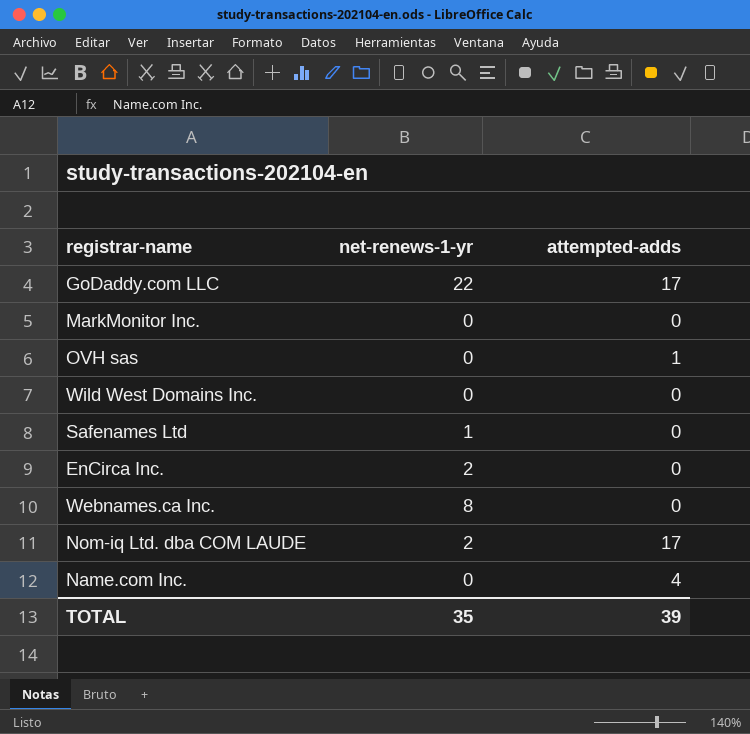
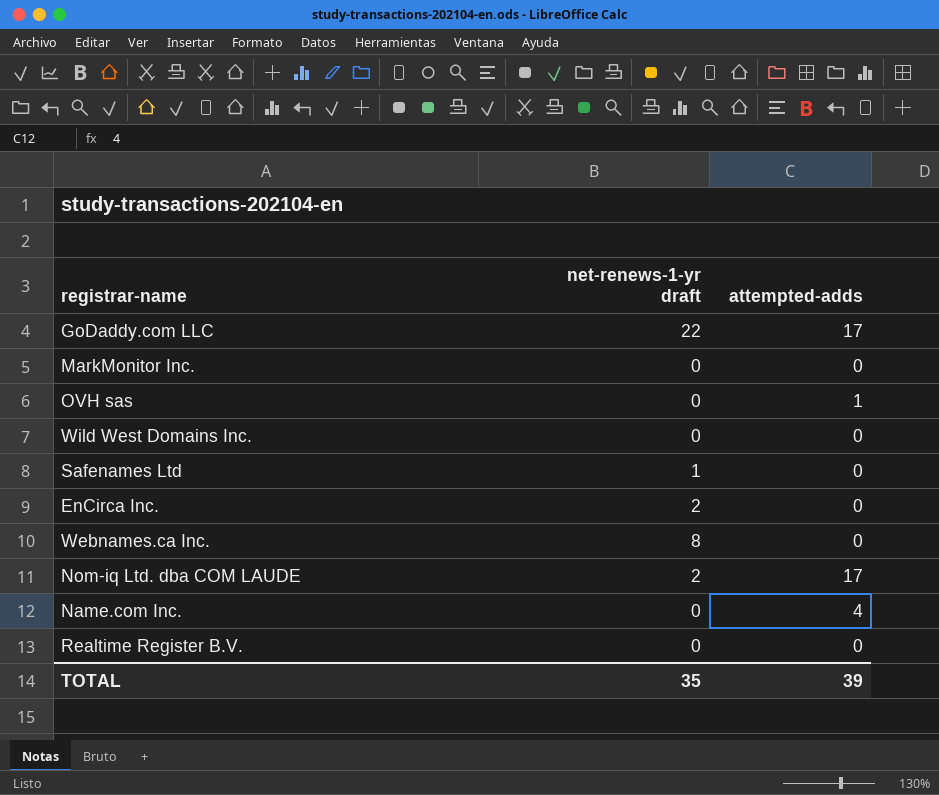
column name: net-renews-1-yr -> net-renews-1-yr draft
row Realtime Register B.V.: none -> 0 | 0

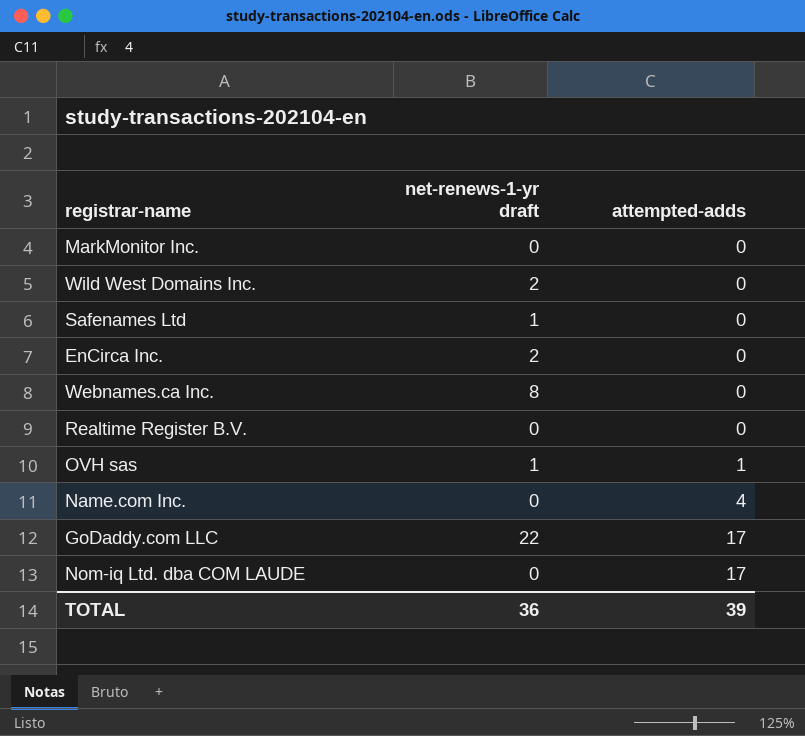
row order: none -> attempted-adds ascending
Wild West Domains Inc. | net-renews-1-yr draft: 0 -> 2
OVH sas | net-renews-1-yr draft: 0 -> 1
Nom-iq Ltd. dba COM LAUDE | net-renews-1-yr draft: 2 -> 0
TOTAL | net-renews-1-yr draft: 35 -> 36

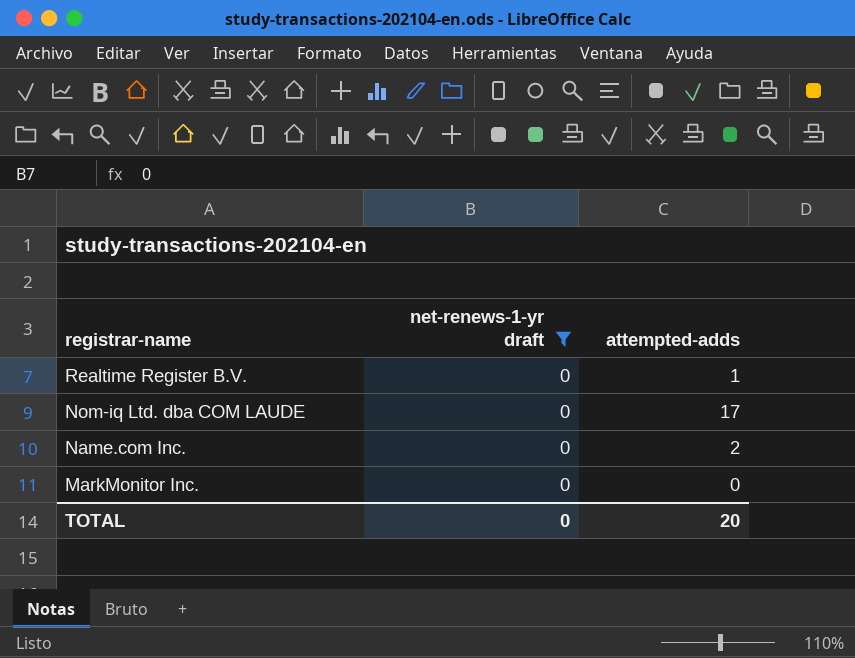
filter: none -> net-renews-1-yr draft = 0
row order: attempted-adds ascending -> registrar-name descending
Realtime Register B.V. | attempted-adds: 0 -> 1
Name.com Inc. | attempted-adds: 4 -> 2
TOTAL | net-renews-1-yr draft: 36 -> 0
TOTAL | attempted-adds: 39 -> 20

